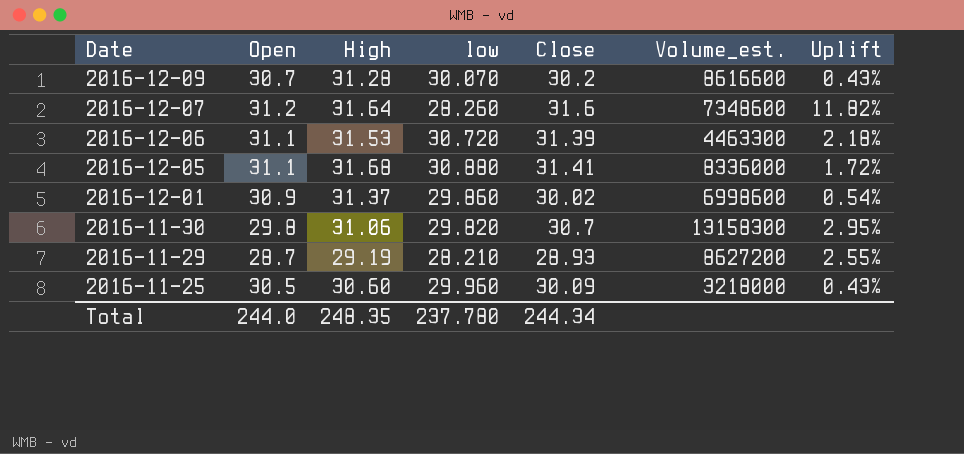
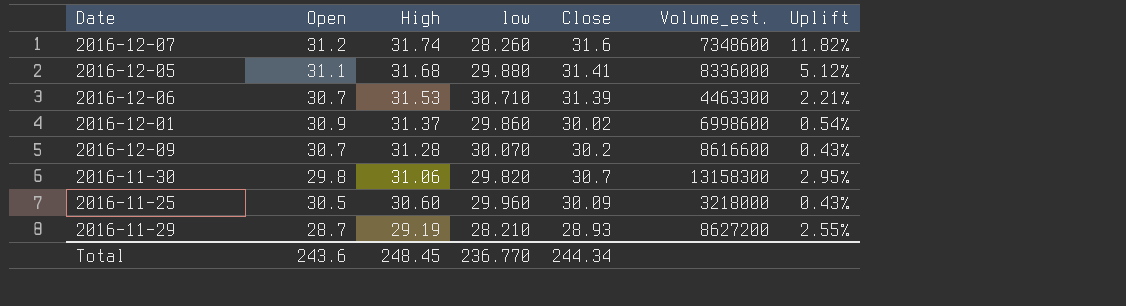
row order: Date descending -> High descending
2016-12-07 | High: 31.64 -> 31.74
2016-12-05 | low: 30.880 -> 29.880
2016-12-05 | Uplift: 1.72% -> 5.12%
2016-12-06 | Open: 31.1 -> 30.7
2016-12-06 | low: 30.720 -> 30.710
2016-12-06 | Uplift: 2.18% -> 2.21%
Total | Open: 244.0 -> 243.6
Total | High: 248.35 -> 248.45
Total | low: 237.780 -> 236.770

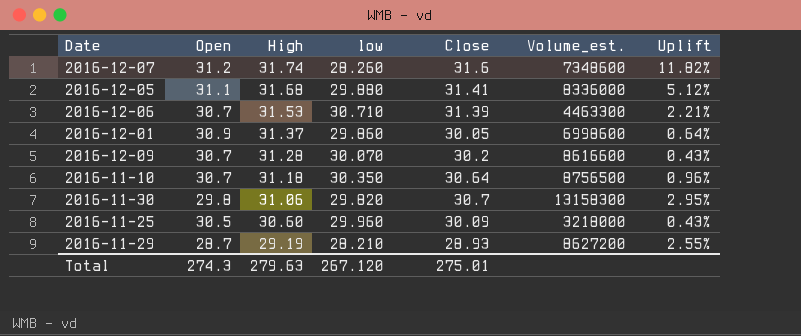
2016-12-01 | Close: 30.02 -> 30.05
2016-12-01 | Uplift: 0.54% -> 0.64%
row 2016-11-10: none -> 30.7 | 31.18 | 30.350 | 30.64 | 8756500 | 0.96%
Total | Open: 243.6 -> 274.3
Total | High: 248.45 -> 279.63
Total | low: 236.770 -> 267.120
Total | Close: 244.34 -> 275.01

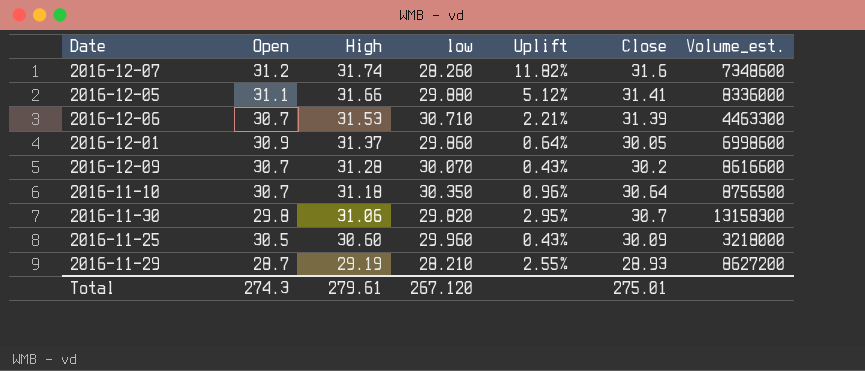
column Uplift | position: 7 -> 5
2016-12-05 | High: 31.68 -> 31.66
Total | High: 279.63 -> 279.61

